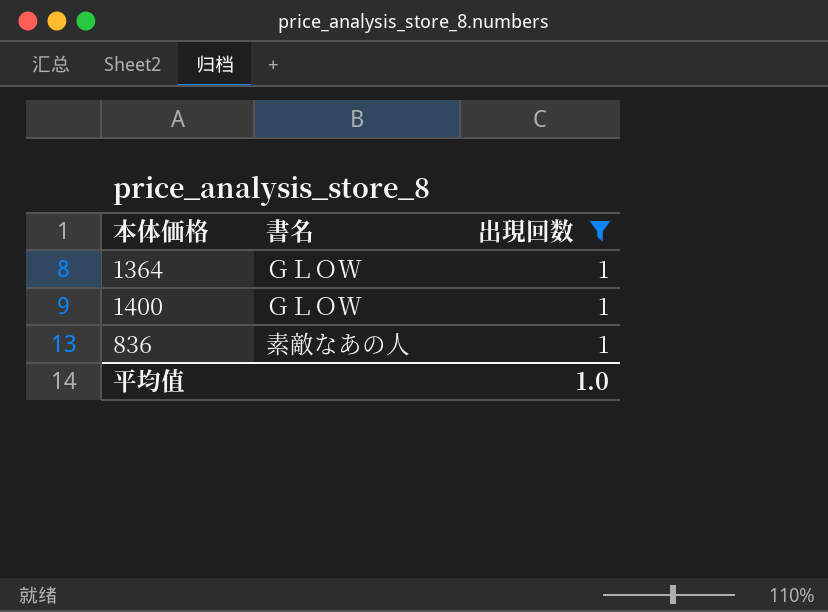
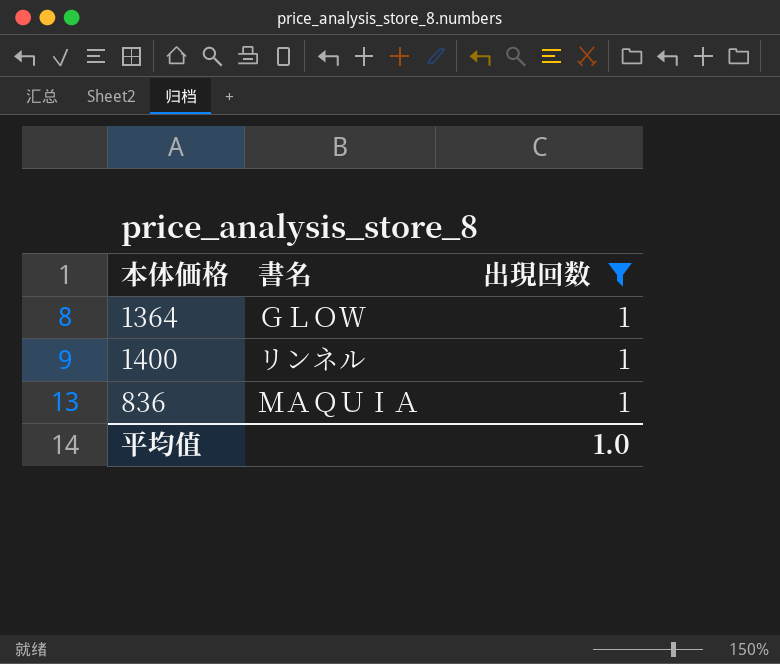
1400 | 書名: ＧＬＯＷ -> リンネル
836 | 書名: 素敵なあの人 -> ＭＡＱＵＩＡ

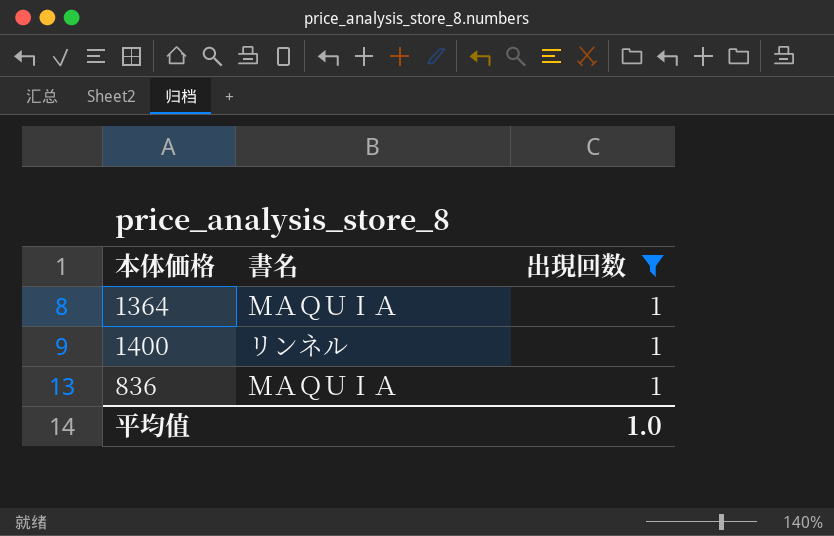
1364 | 書名: ＧＬＯＷ -> ＭＡＱＵＩＡ

